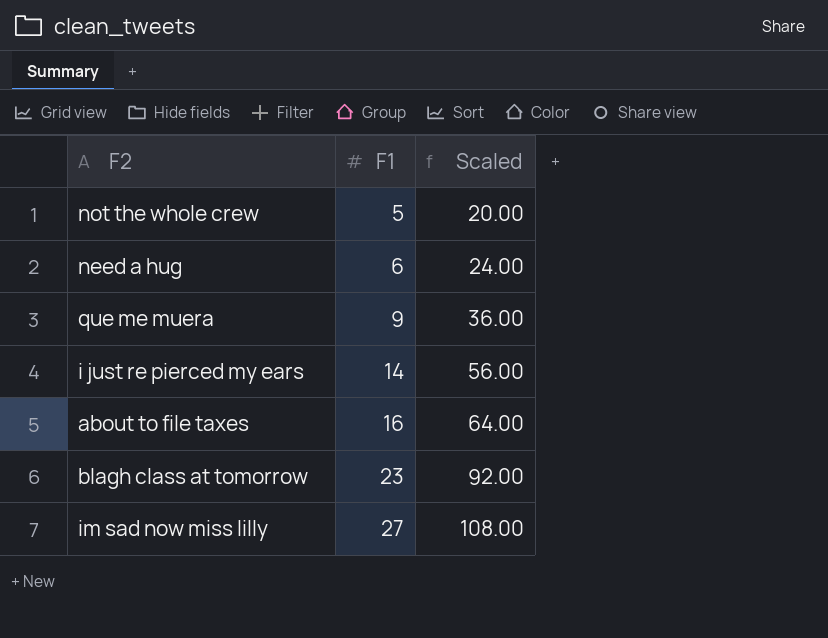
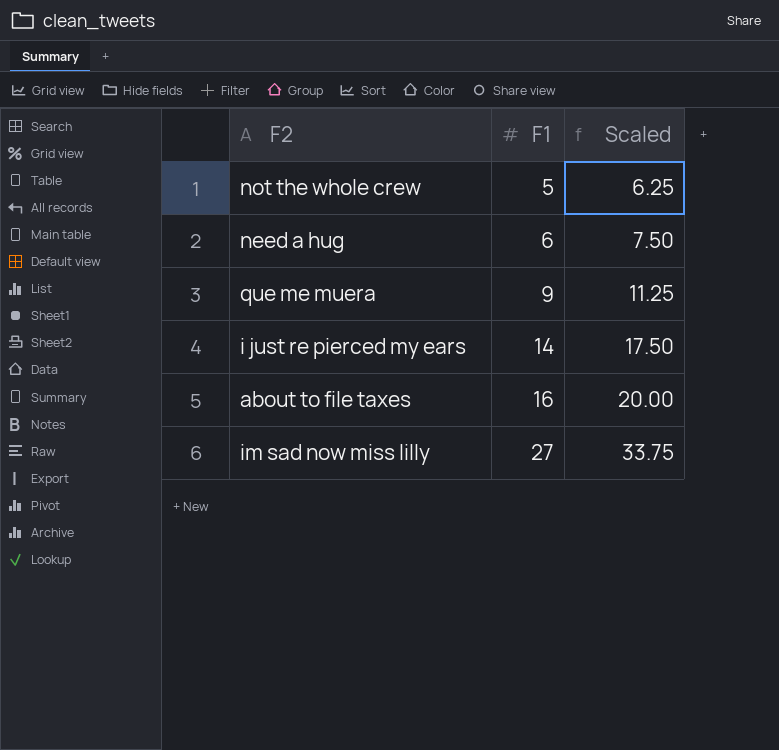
column Scaled | formula: [F1] * 4 -> [F1] * 1.25
row blagh class at tomorrow: 23 | 92.00 -> none

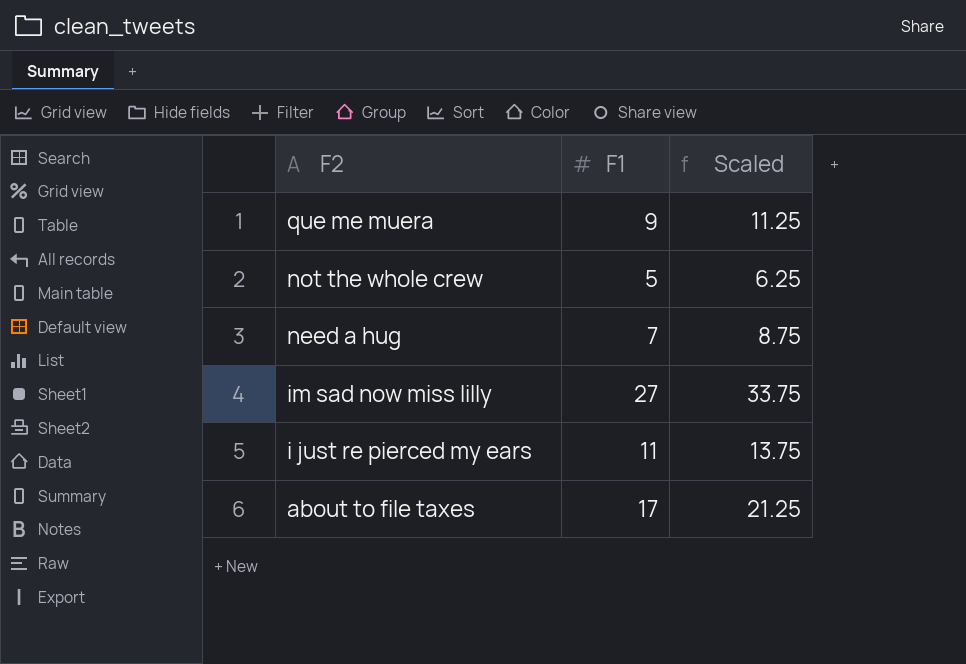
row order: F1 ascending -> F2 descending
need a hug | F1: 6 -> 7
need a hug | Scaled: 7.50 -> 8.75
i just re pierced my ears | F1: 14 -> 11
i just re pierced my ears | Scaled: 17.50 -> 13.75
about to file taxes | F1: 16 -> 17
about to file taxes | Scaled: 20.00 -> 21.25

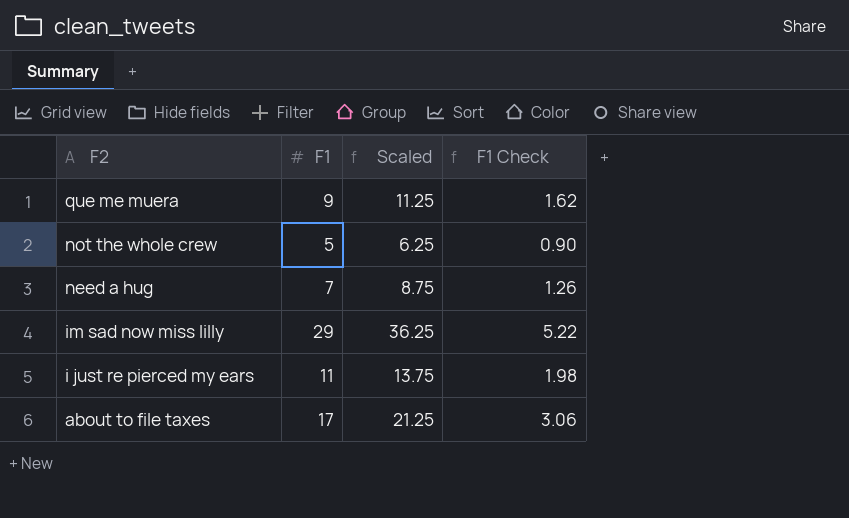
column F1 Check | formula: none -> [F1] * 0.18
im sad now miss lilly | F1: 27 -> 29
im sad now miss lilly | Scaled: 33.75 -> 36.25

